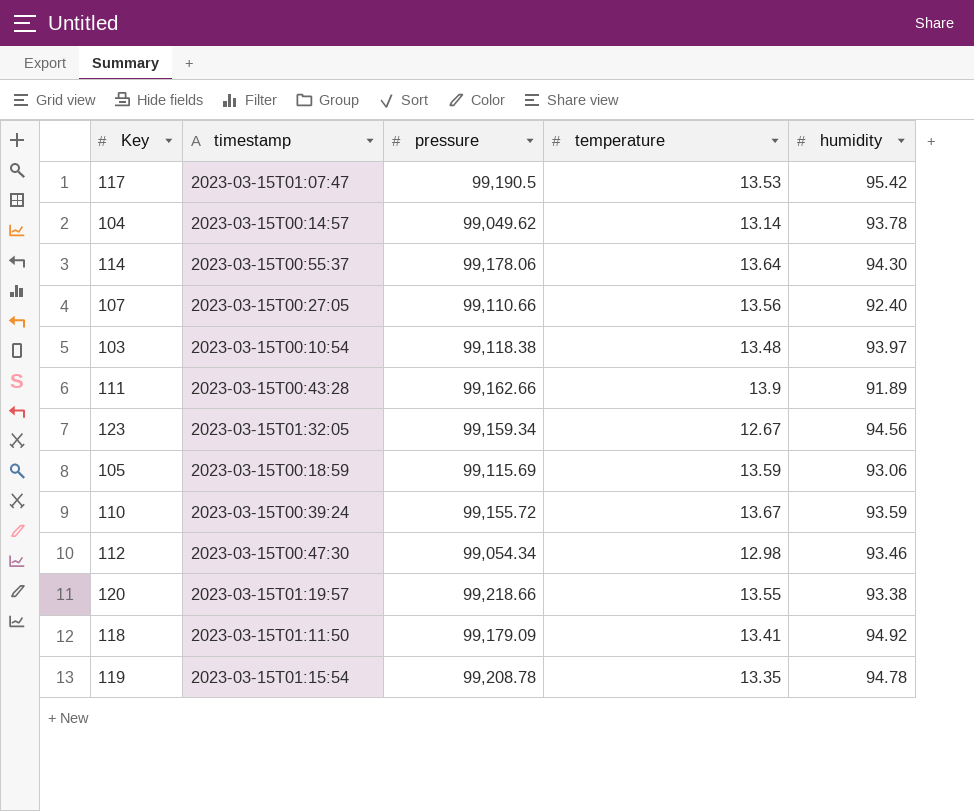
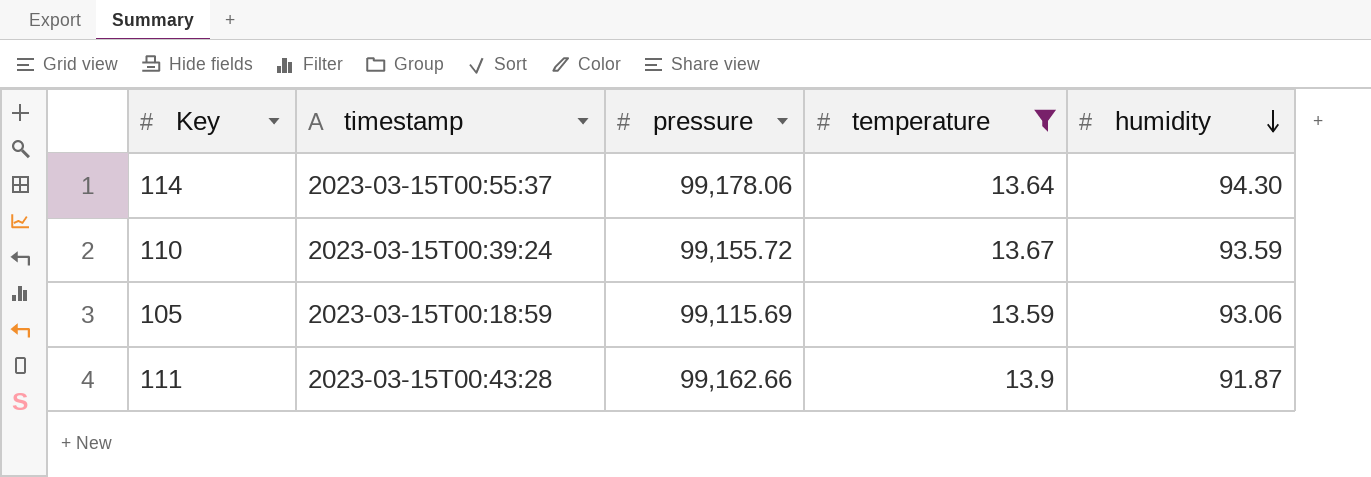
filter: none -> temperature >= 13.59
row order: none -> humidity descending
111 | humidity: 91.89 -> 91.87

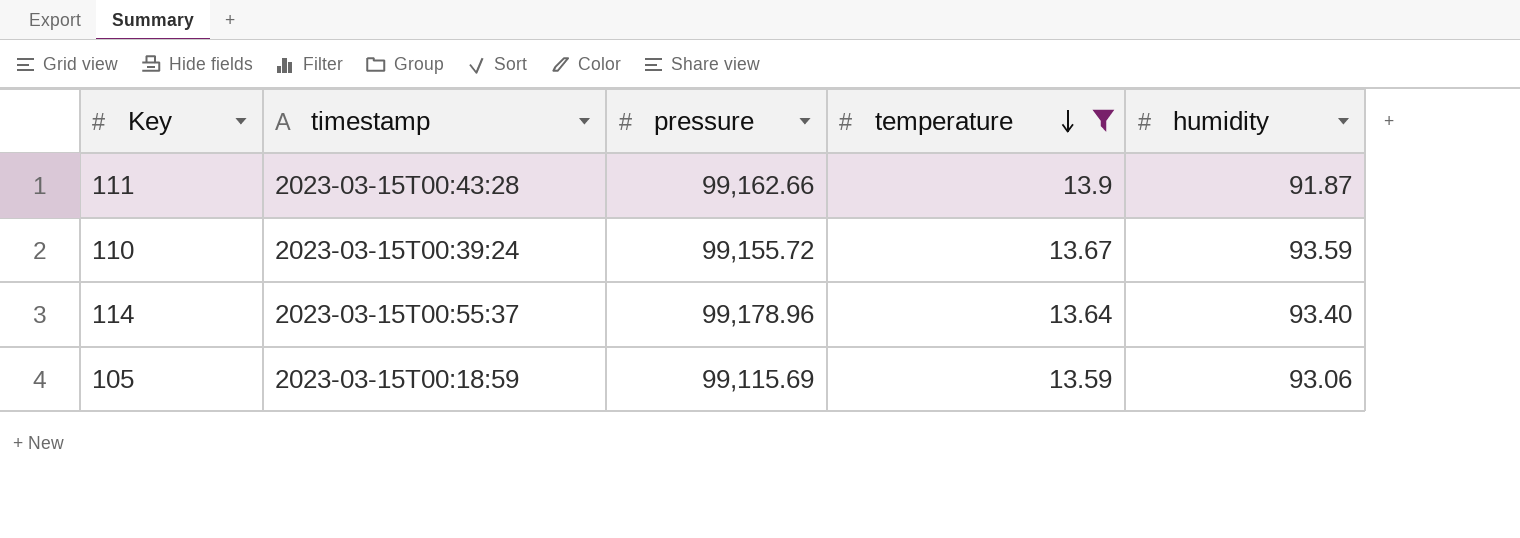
row order: humidity descending -> temperature descending
114 | pressure: 99,178.06 -> 99,178.96
114 | humidity: 94.30 -> 93.40

